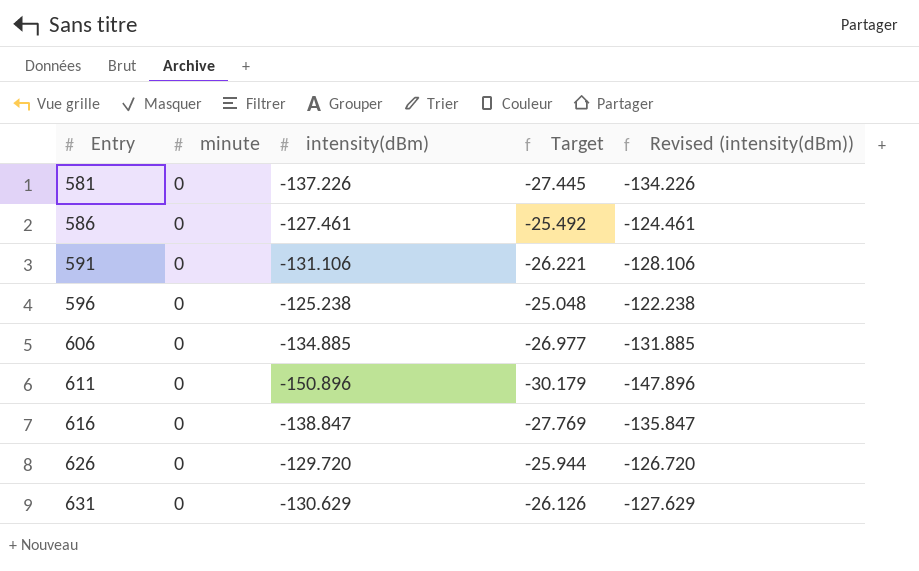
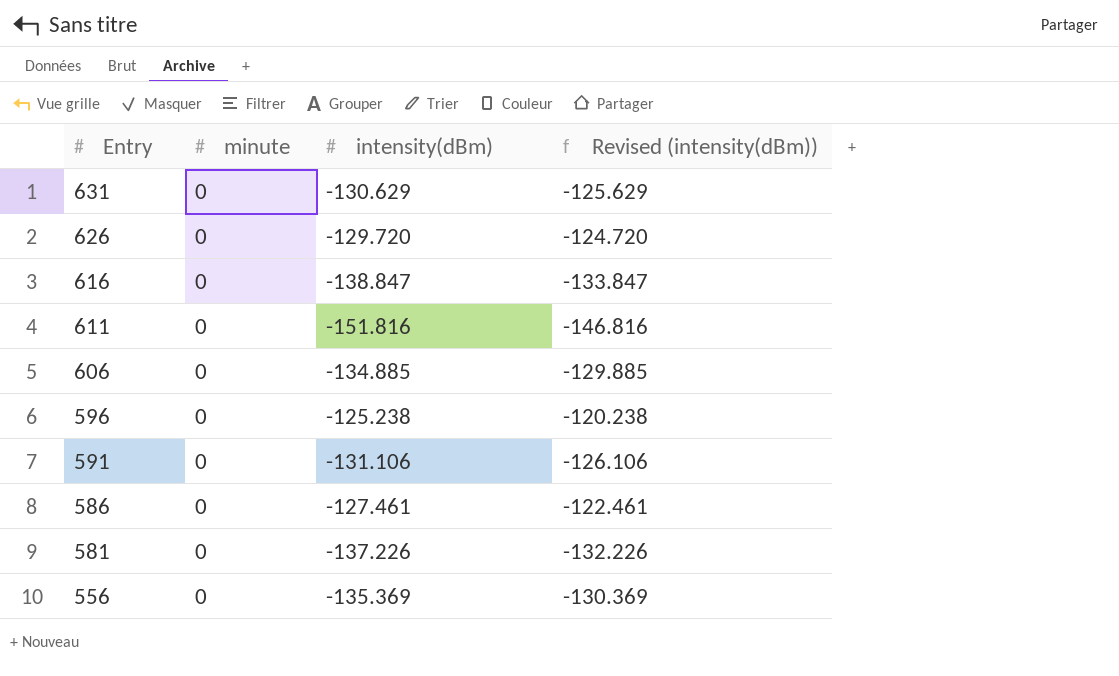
row order: Entry ascending -> Entry descending
column Target | formula: [intensity(dBm)] * 0.2 -> none
column Revised (intensity(dBm)) | formula: [intensity(dBm)] + 3 -> [intensity(dBm)] + 5
611 | intensity(dBm): -150.896 -> -151.816
row 556: none -> 0 | -135.369 | -130.369

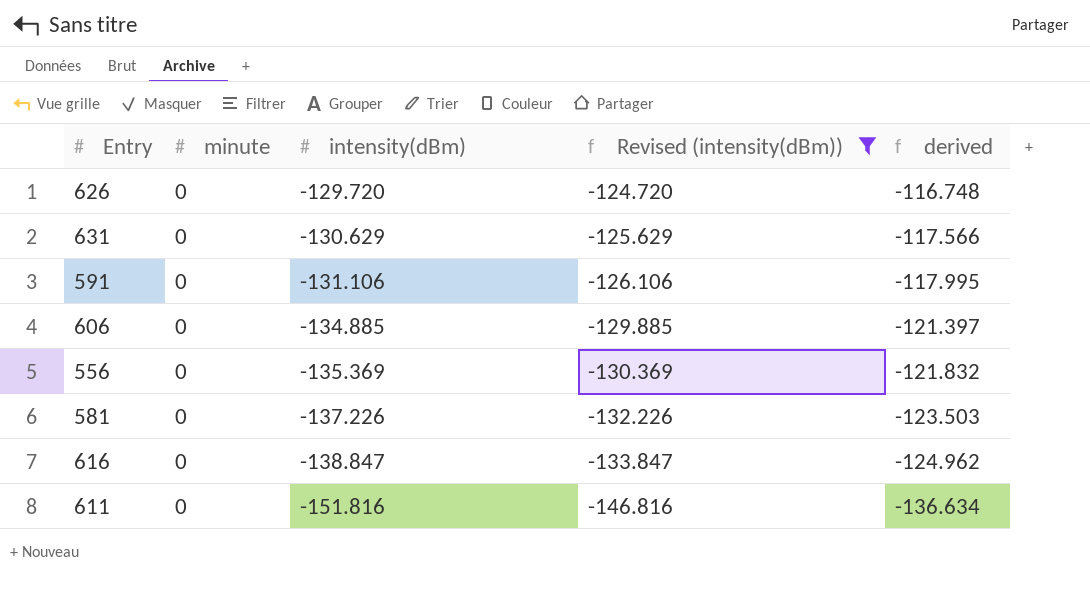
filter: none -> Revised (intensity(dBm)) <= -124.720
row order: Entry descending -> intensity(dBm) descending
column derived | formula: none -> [intensity(dBm)] * 0.9

